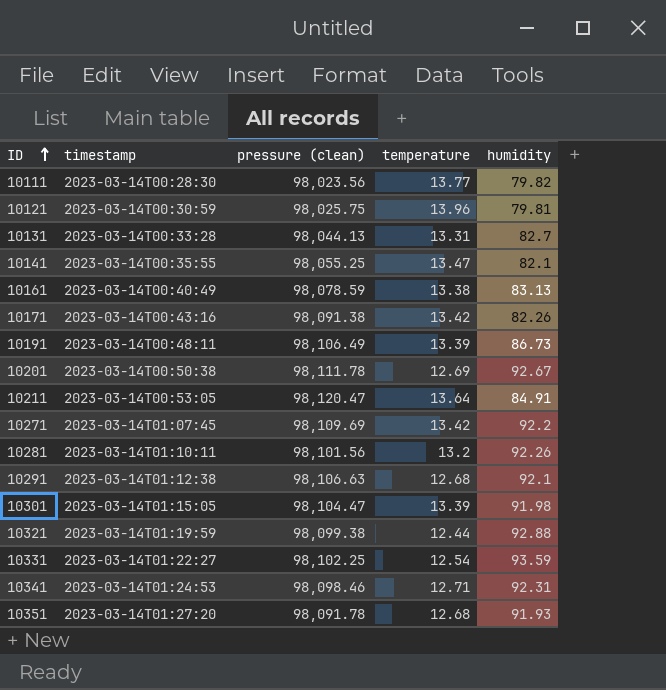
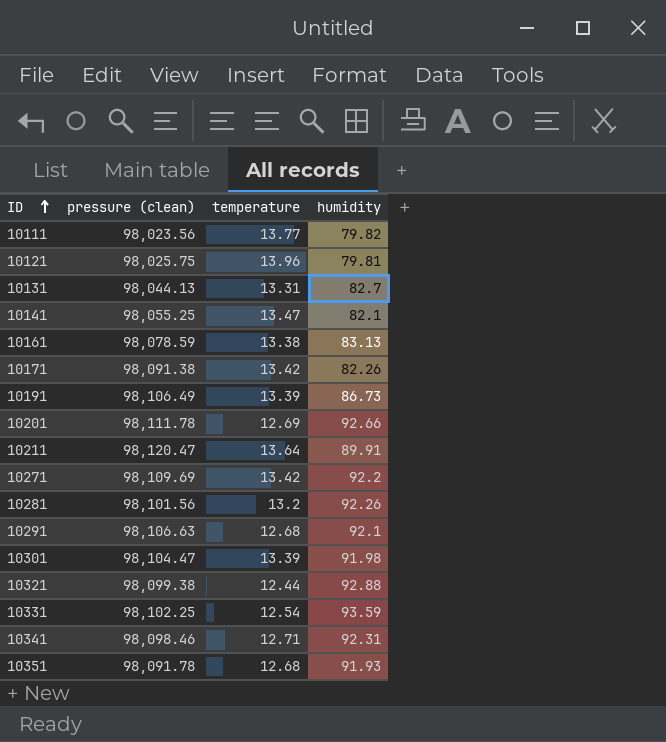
column timestamp | position: 2 -> none
10201 | humidity: 92.67 -> 92.66
10211 | humidity: 84.91 -> 89.91

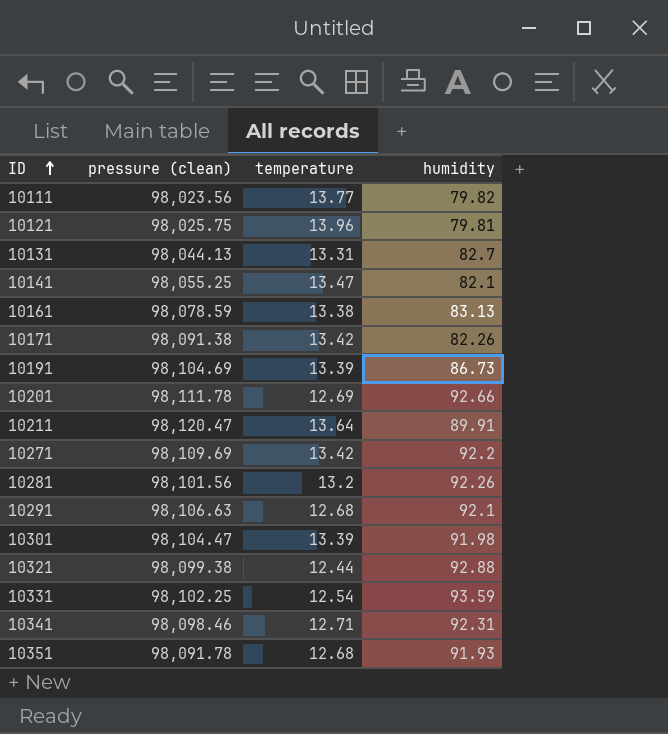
10191 | pressure (clean): 98,106.49 -> 98,104.69

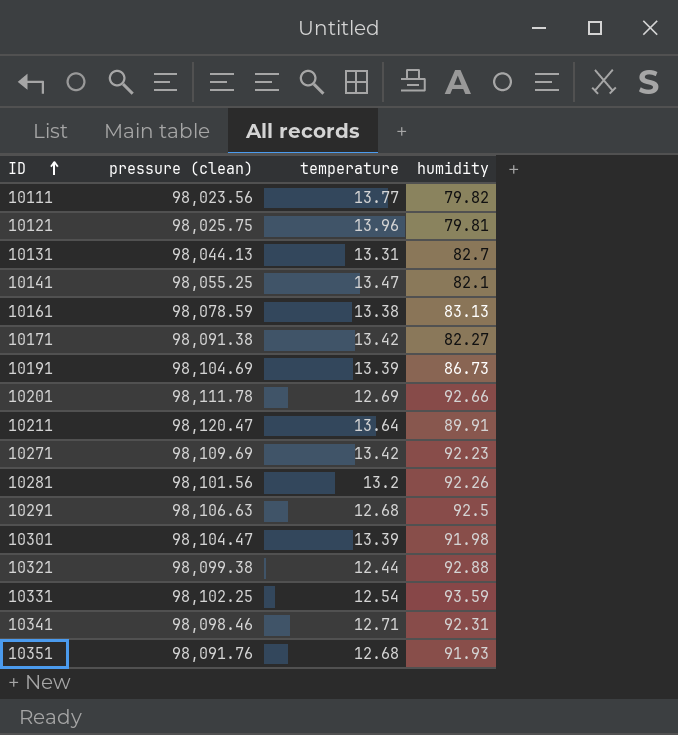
10171 | humidity: 82.26 -> 82.27
10271 | humidity: 92.2 -> 92.23
10291 | humidity: 92.1 -> 92.5
10351 | pressure (clean): 98,091.78 -> 98,091.76

